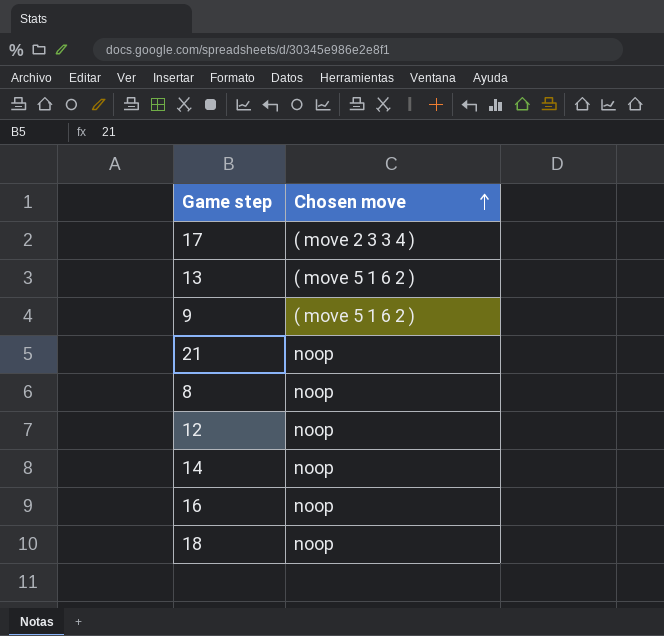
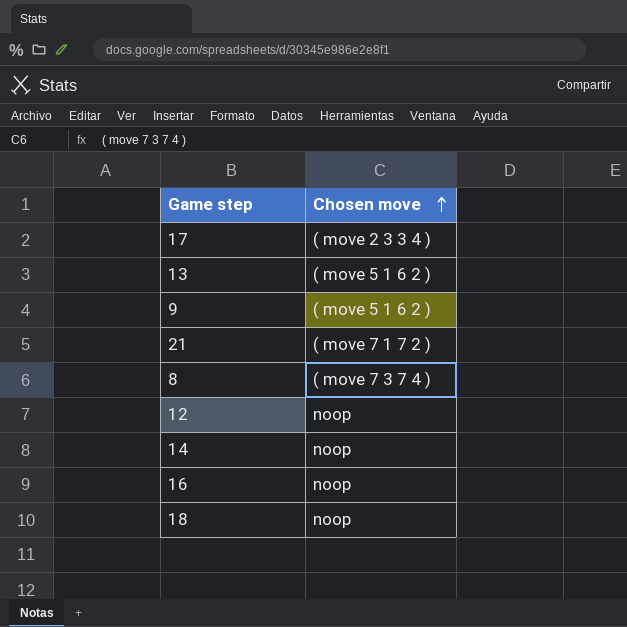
21 | Chosen move: noop -> ( move 7 1 7 2 )
8 | Chosen move: noop -> ( move 7 3 7 4 )

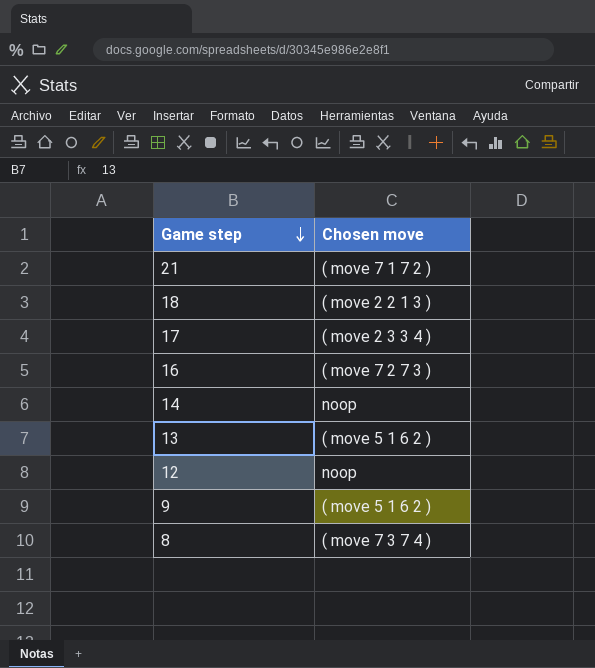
row order: Chosen move ascending -> Game step descending
18 | Chosen move: noop -> ( move 2 2 1 3 )
16 | Chosen move: noop -> ( move 7 2 7 3 )

